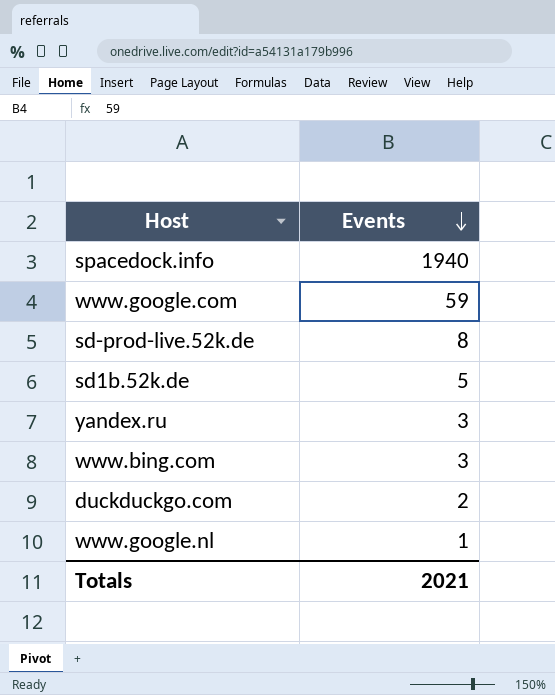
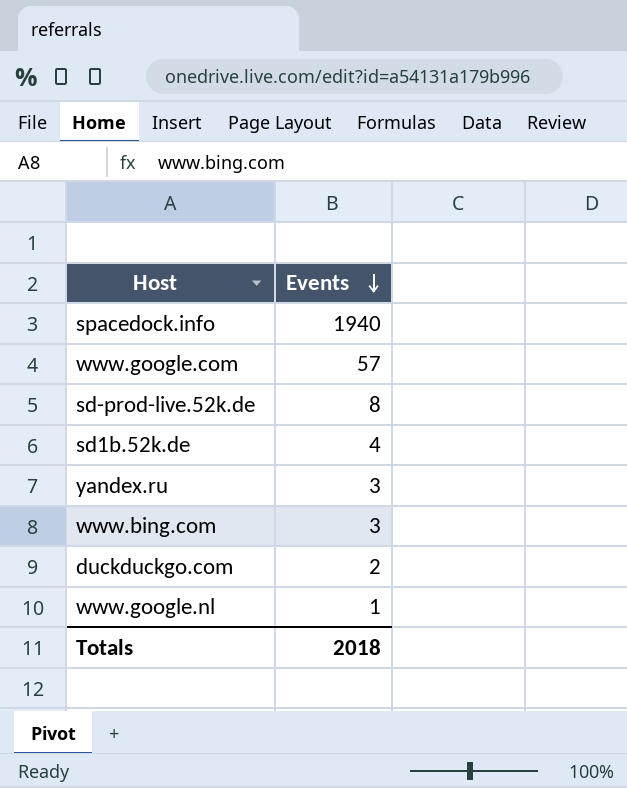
www.google.com | Events: 59 -> 57
sd1b.52k.de | Events: 5 -> 4
Totals | Events: 2021 -> 2018

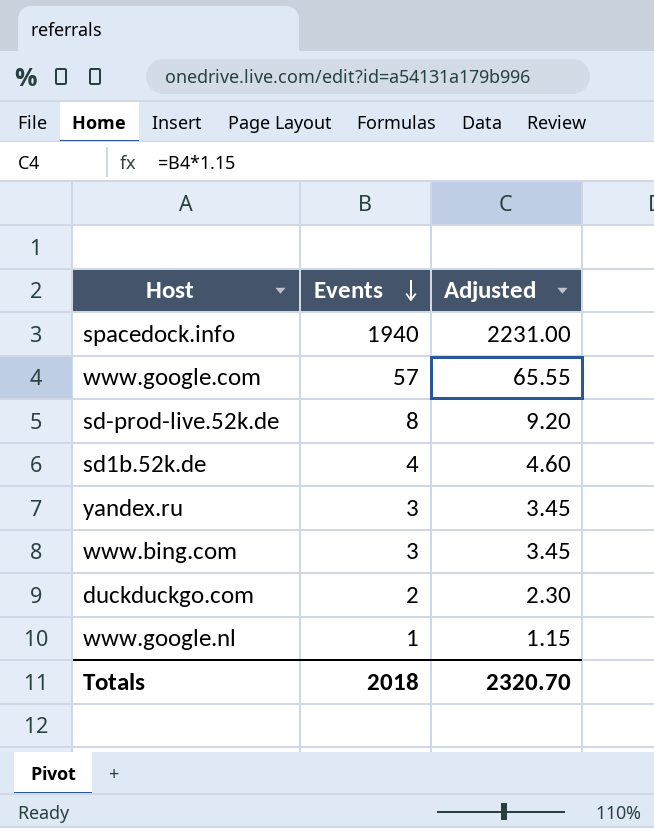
column Adjusted | formula: none -> [Events] * 1.15

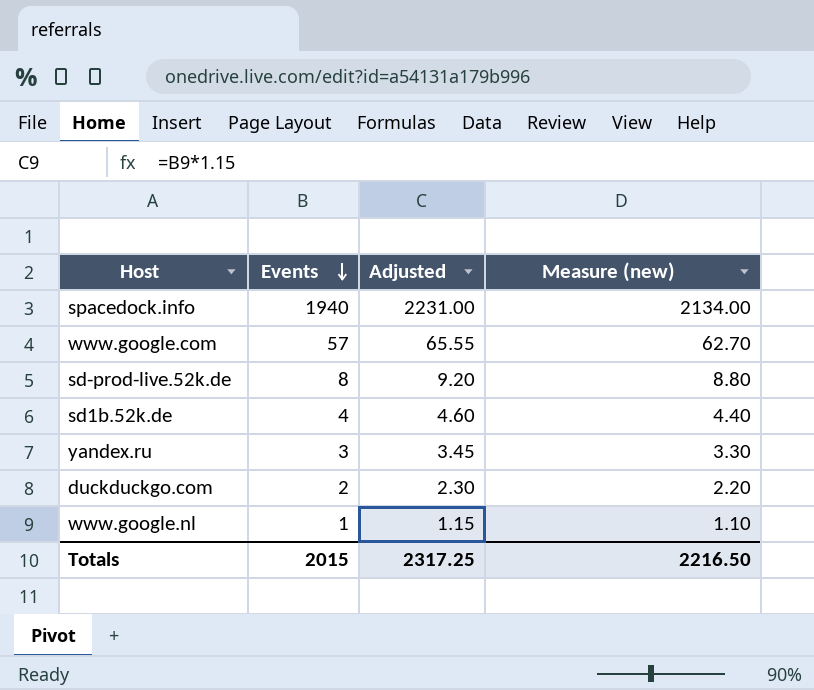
column Measure (new) | formula: none -> [Events] * 1.1
row www.bing.com: 3 | 3.45 -> none
Totals | Events: 2018 -> 2015
Totals | Adjusted: 2320.70 -> 2317.25

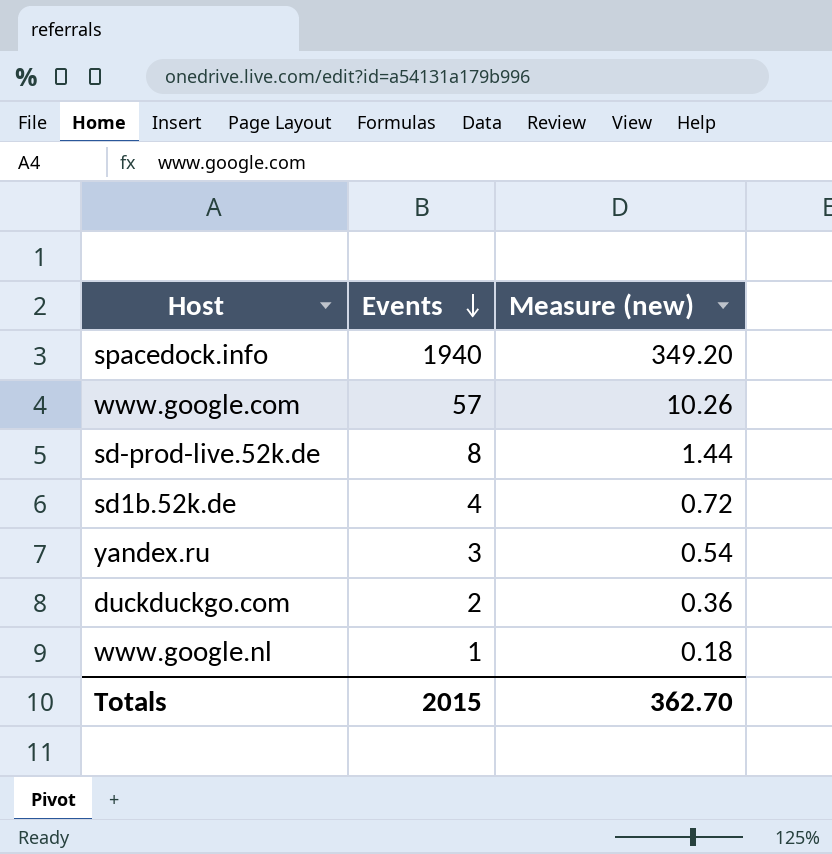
column Adjusted | formula: [Events] * 1.15 -> none
column Measure (new) | formula: [Events] * 1.1 -> [Events] * 0.18
Totals | Measure (new): 2216.50 -> 362.70

